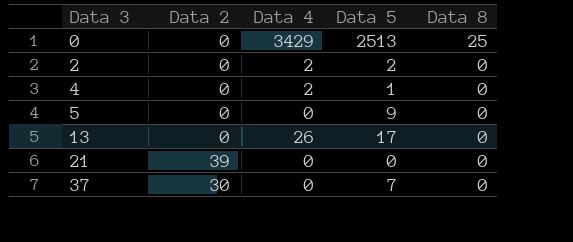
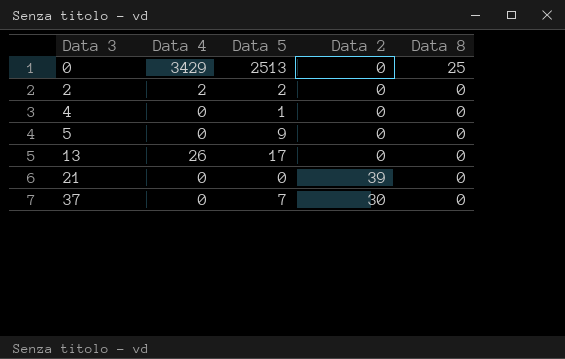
column Data 2 | position: 2 -> 4
4 | Data 4: 2 -> 0

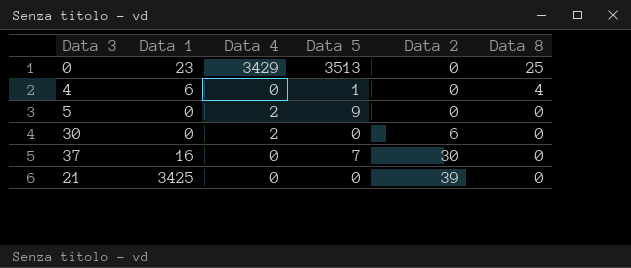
row order: Data 3 ascending -> Data 2 ascending
column Data 1 | position: none -> 2
row 2: 2 | 2 | 0 | 0 -> none
row 13: 26 | 17 | 0 | 0 -> none
0 | Data 5: 2513 -> 3513
4 | Data 8: 0 -> 4
5 | Data 4: 0 -> 2
row 30: none -> 0 | 2 | 0 | 6 | 0

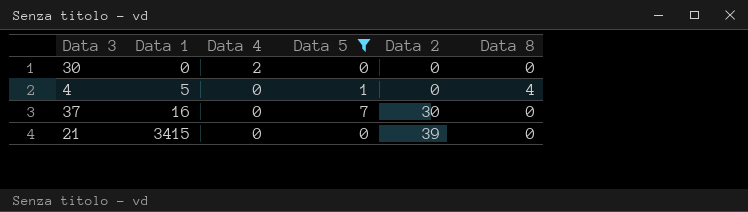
filter: none -> Data 5 <= 7
row order: Data 2 ascending -> Data 1 ascending
30 | Data 2: 6 -> 0
4 | Data 1: 6 -> 5
21 | Data 1: 3425 -> 3415

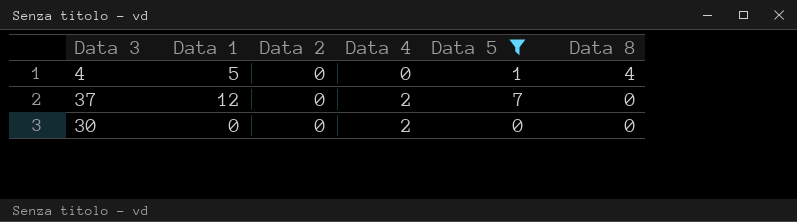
row order: Data 1 ascending -> Data 4 ascending
column Data 2 | position: 5 -> 3
row 21: 3415 | 0 | 0 | 39 | 0 -> none
37 | Data 1: 16 -> 12
37 | Data 2: 30 -> 0
37 | Data 4: 0 -> 2

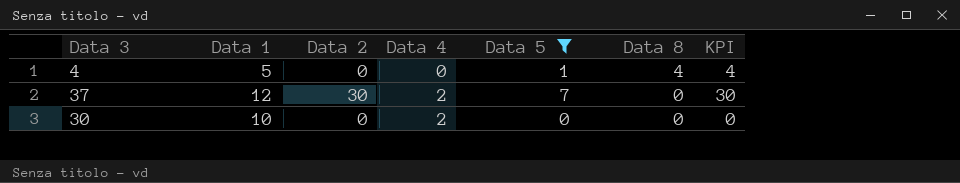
column KPI | formula: none -> [Data 2] + [Data 8]
37 | Data 2: 0 -> 30
30 | Data 1: 0 -> 10

